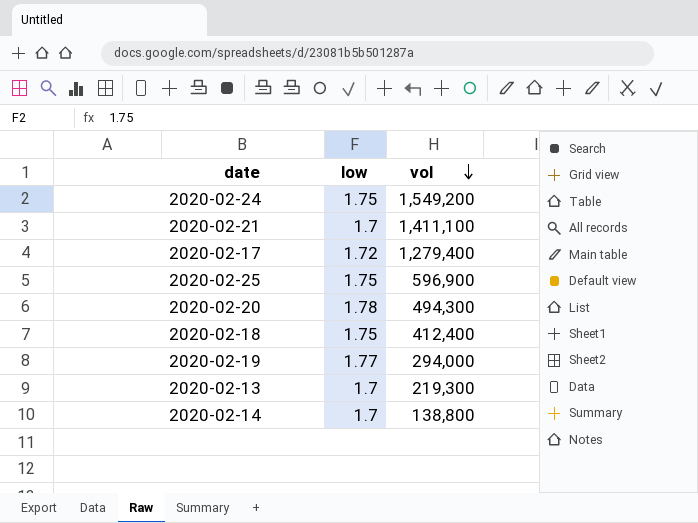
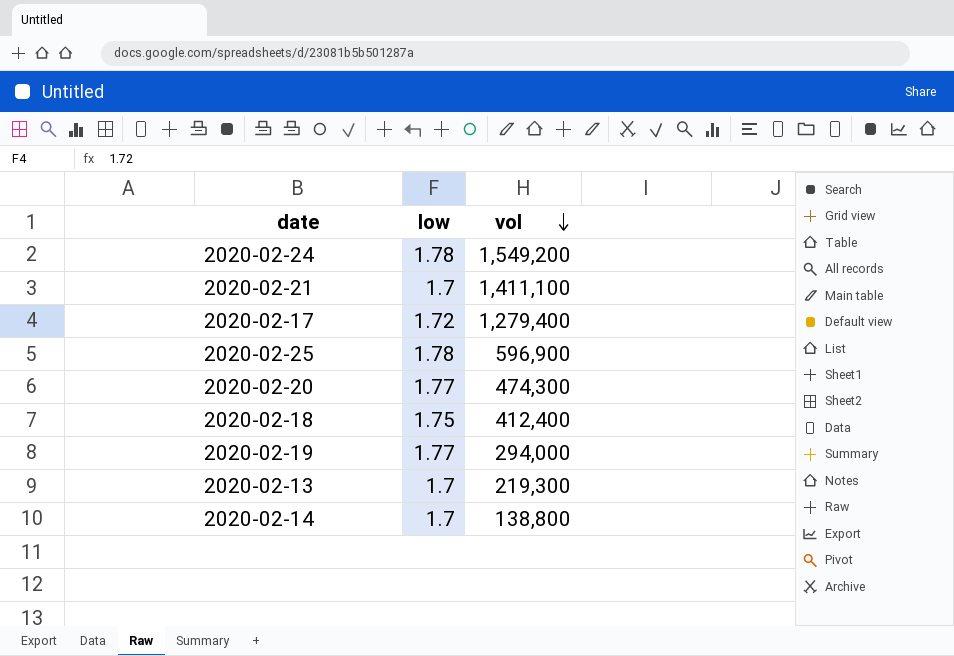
2020-02-24 | low: 1.75 -> 1.78
2020-02-25 | low: 1.75 -> 1.78
2020-02-20 | low: 1.78 -> 1.77
2020-02-20 | vol: 494,300 -> 474,300

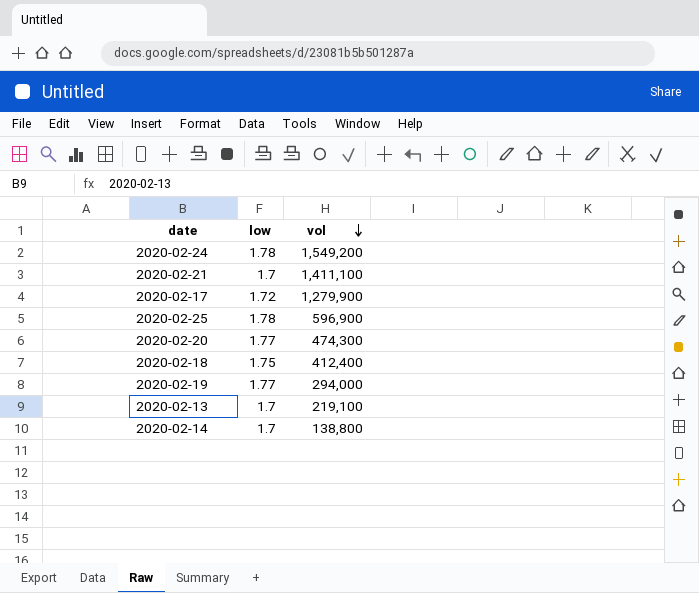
2020-02-17 | vol: 1,279,400 -> 1,279,900
2020-02-13 | vol: 219,300 -> 219,100

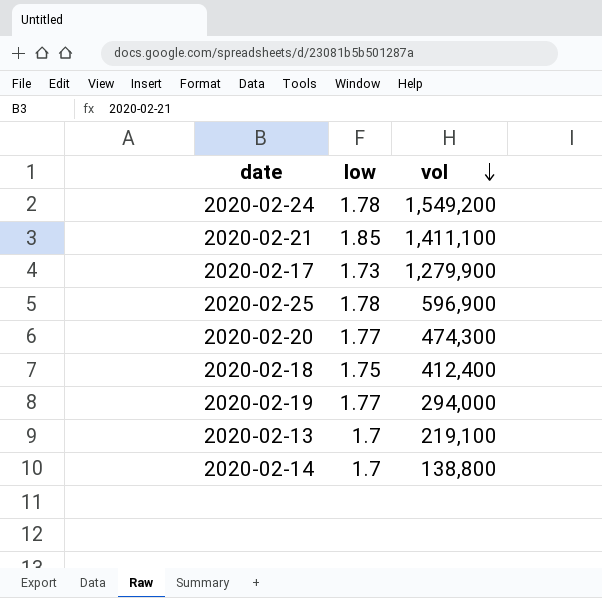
2020-02-21 | low: 1.7 -> 1.85
2020-02-17 | low: 1.72 -> 1.73

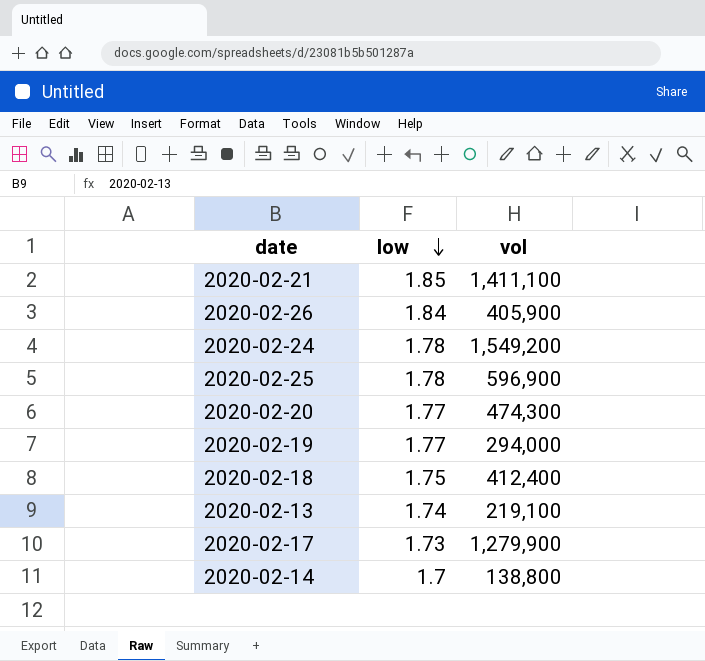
row order: vol descending -> low descending
row 2020-02-26: none -> 1.84 | 405,900
2020-02-13 | low: 1.7 -> 1.74

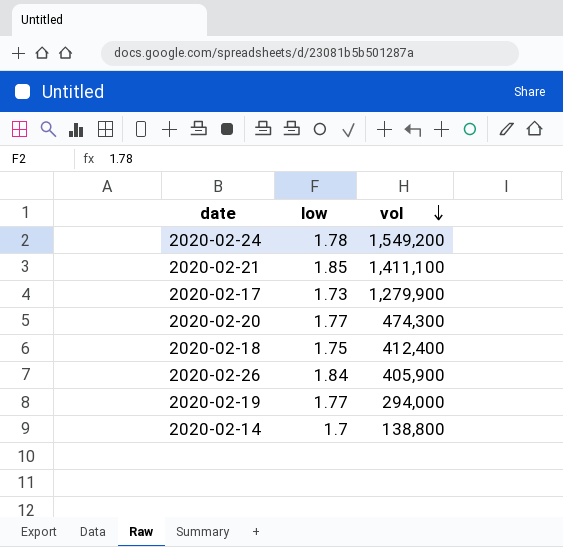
row order: low descending -> vol descending
row 2020-02-25: 1.78 | 596,900 -> none
row 2020-02-13: 1.74 | 219,100 -> none

